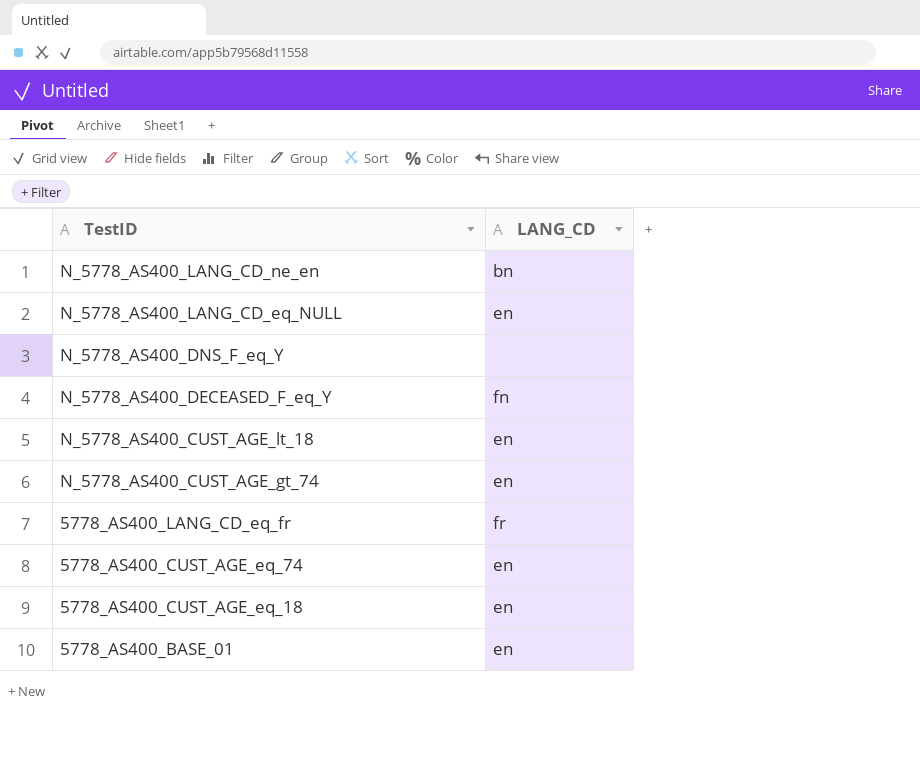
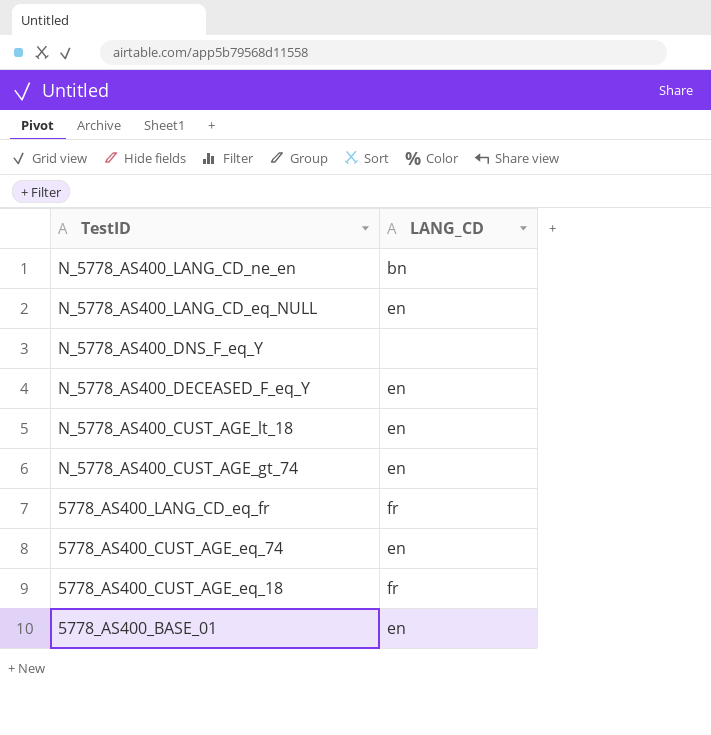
N_5778_AS400_DECEASED_F_eq_Y | LANG_CD: fn -> en
5778_AS400_CUST_AGE_eq_18 | LANG_CD: en -> fr

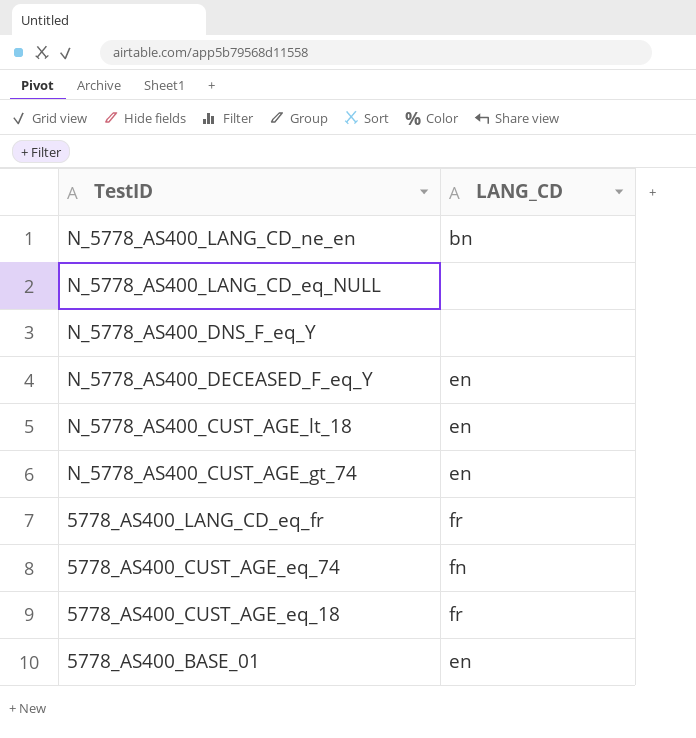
N_5778_AS400_LANG_CD_eq_NULL | LANG_CD: en -> none
5778_AS400_CUST_AGE_eq_74 | LANG_CD: en -> fn

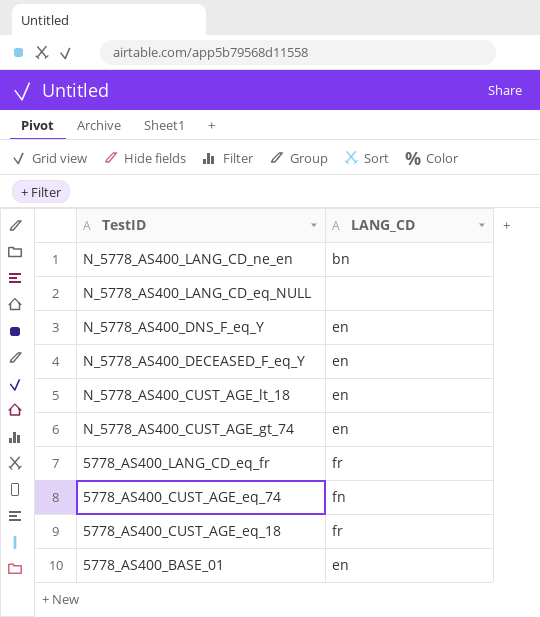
N_5778_AS400_DNS_F_eq_Y | LANG_CD: none -> en

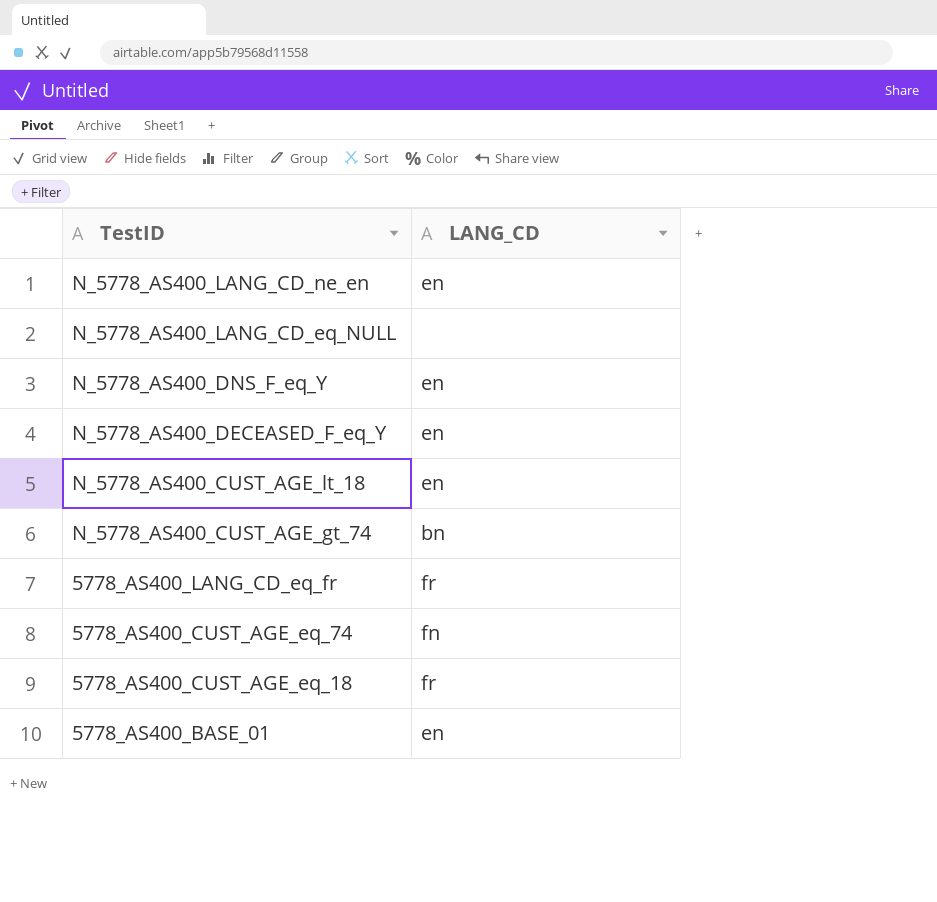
N_5778_AS400_LANG_CD_ne_en | LANG_CD: bn -> en
N_5778_AS400_CUST_AGE_gt_74 | LANG_CD: en -> bn

